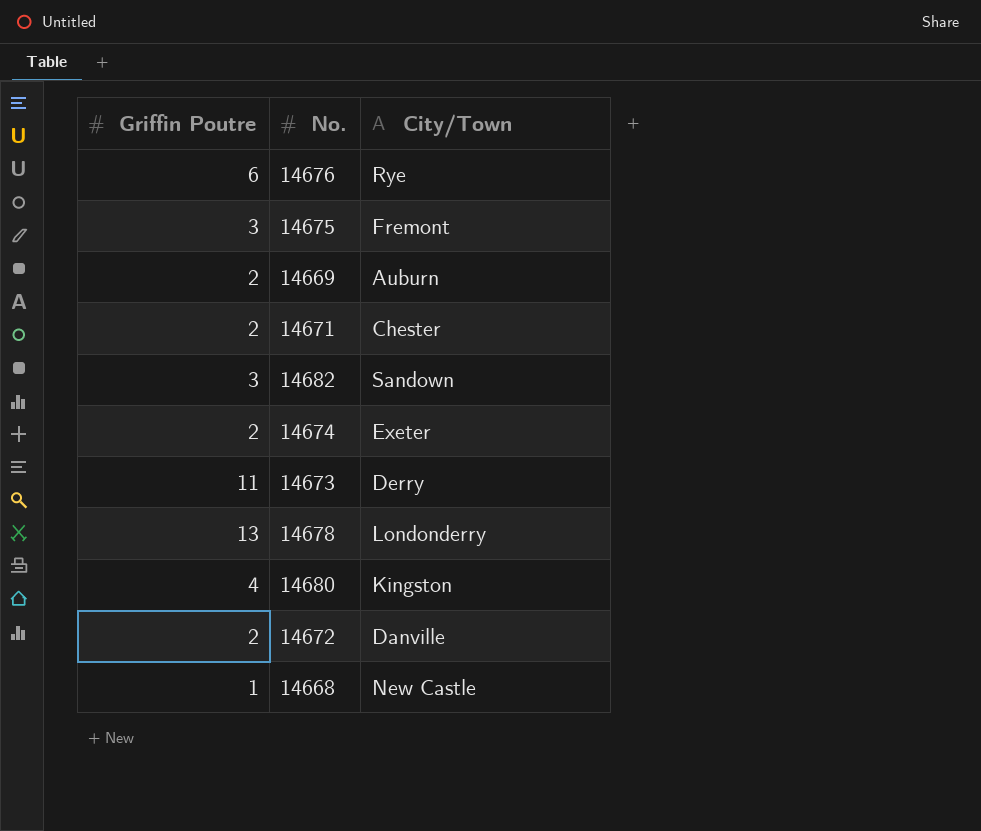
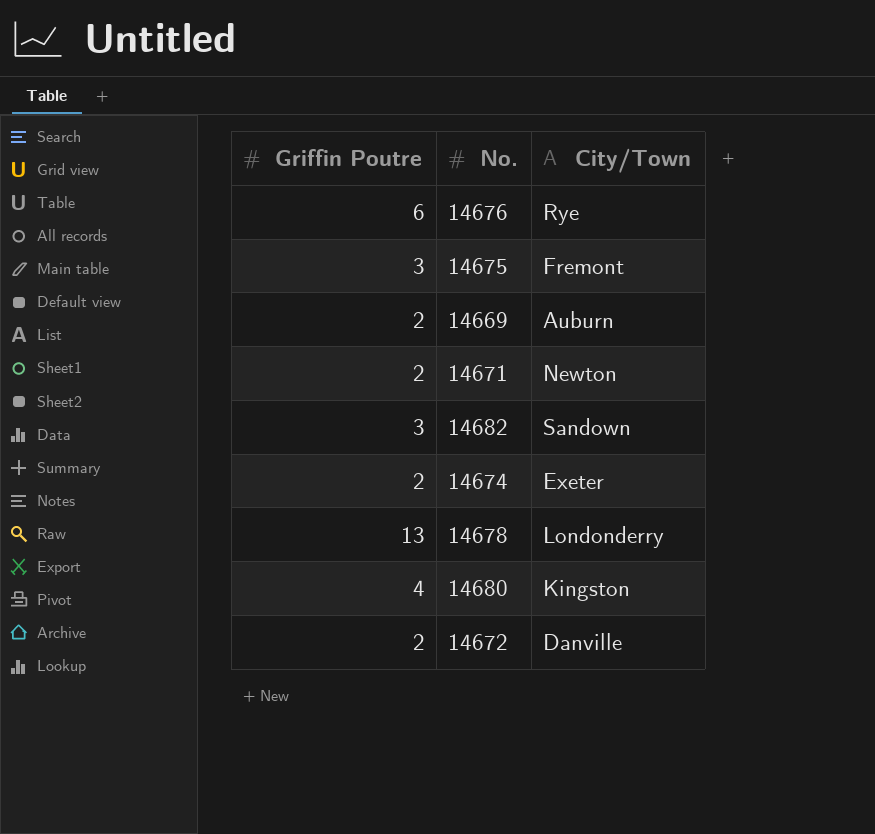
row 14673: 11 | Derry -> none
row 14668: 1 | New Castle -> none
14671 | City/Town: Chester -> Newton

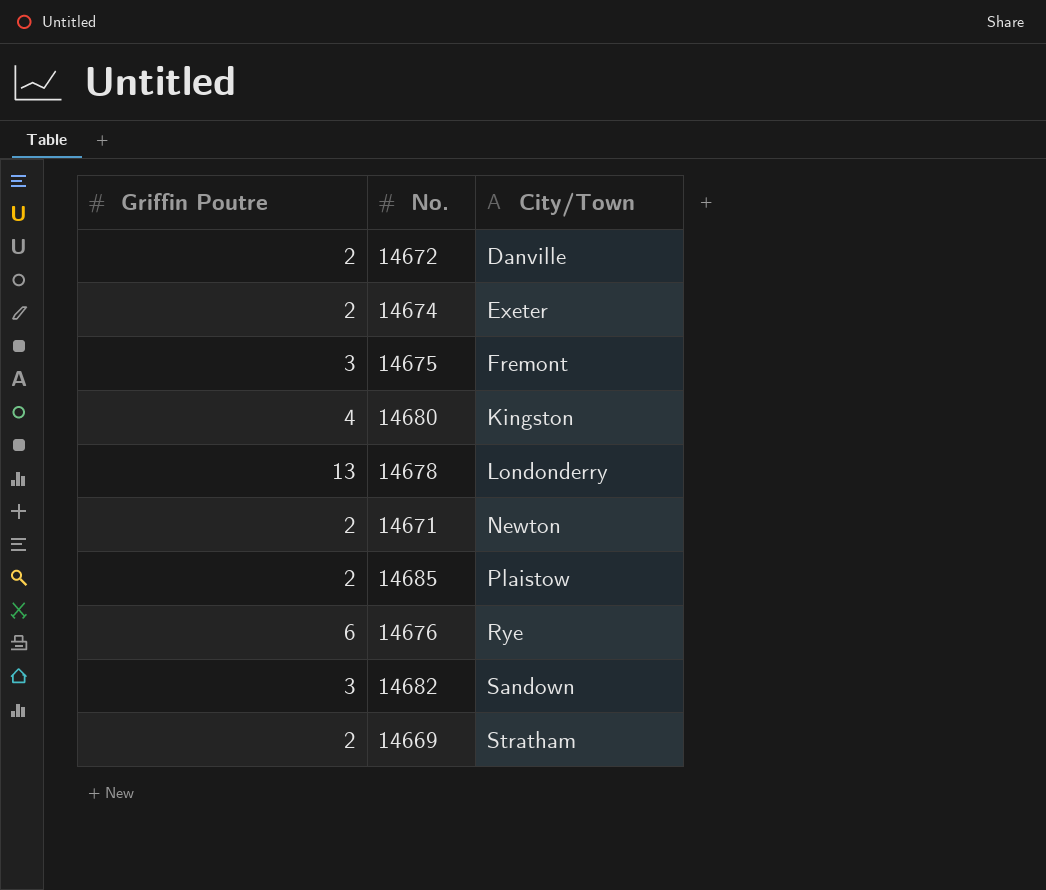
row order: none -> City/Town ascending
row 14685: none -> 2 | Plaistow
14669 | City/Town: Auburn -> Stratham

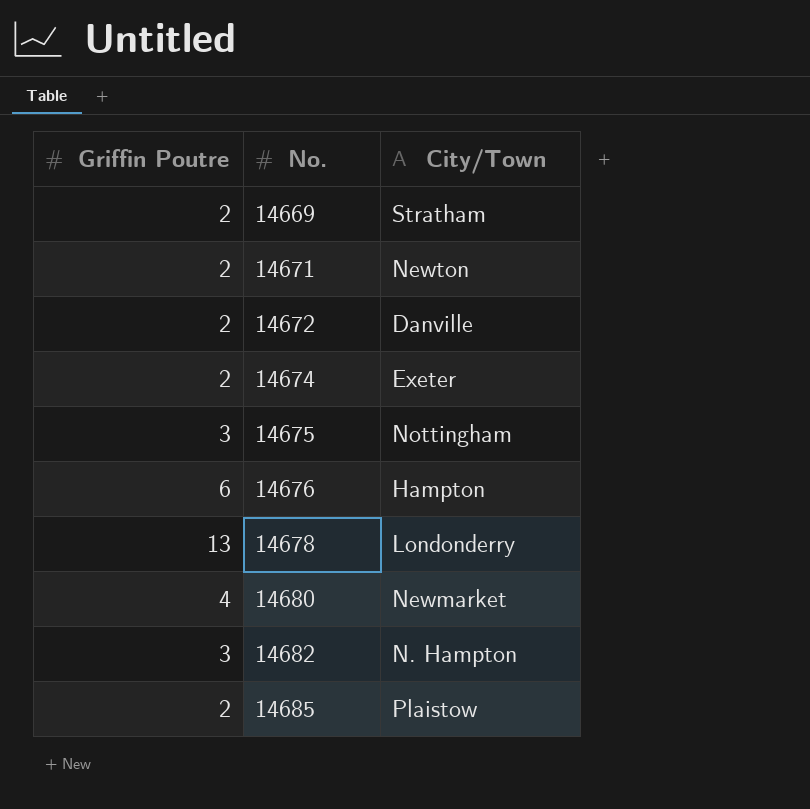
row order: City/Town ascending -> No. ascending
14675 | City/Town: Fremont -> Nottingham
14676 | City/Town: Rye -> Hampton
14680 | City/Town: Kingston -> Newmarket
14682 | City/Town: Sandown -> N. Hampton

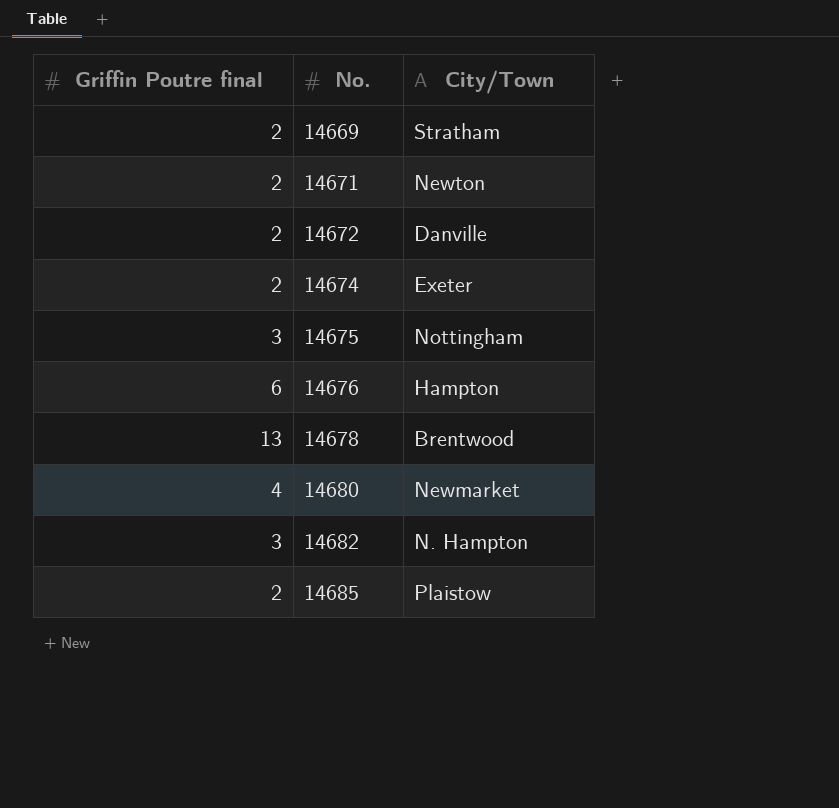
column name: Griffin Poutre -> Griffin Poutre final
14678 | City/Town: Londonderry -> Brentwood

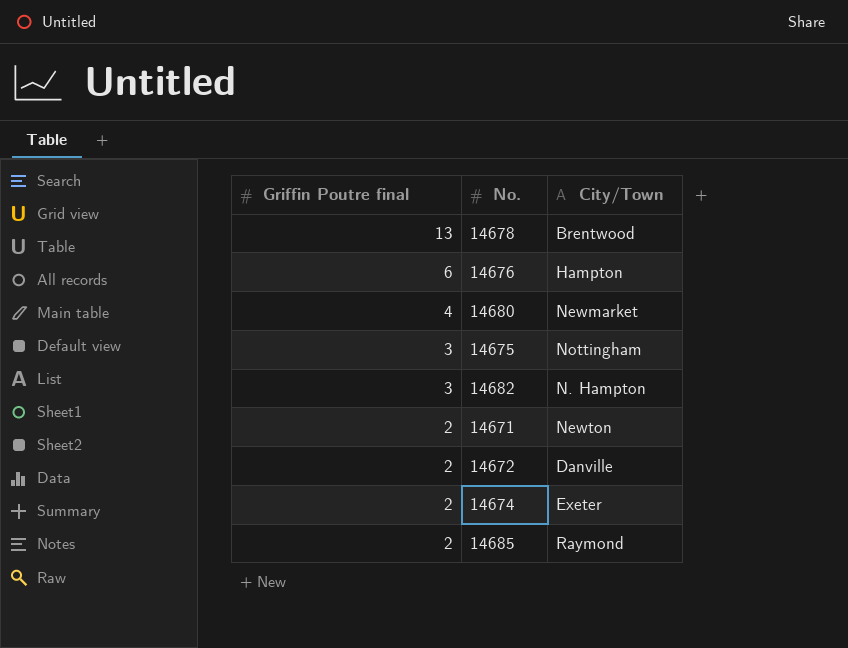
row order: No. ascending -> Griffin Poutre final descending
row 14669: 2 | Stratham -> none
14685 | City/Town: Plaistow -> Raymond

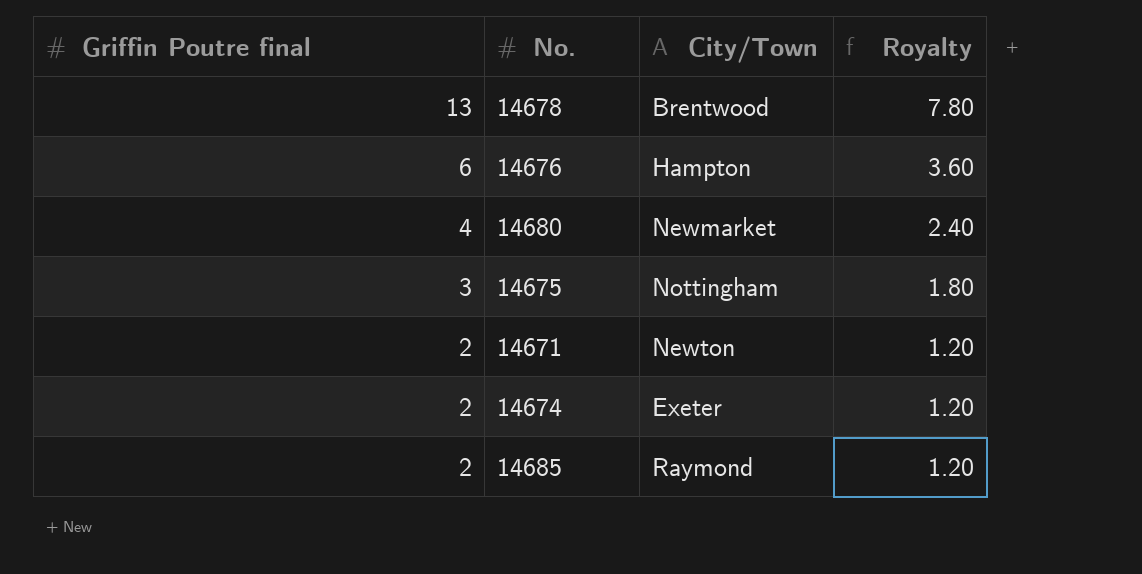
column Royalty | formula: none -> [Griffin Poutre final] * 0.6
row 14682: 3 | N. Hampton -> none
row 14672: 2 | Danville -> none

